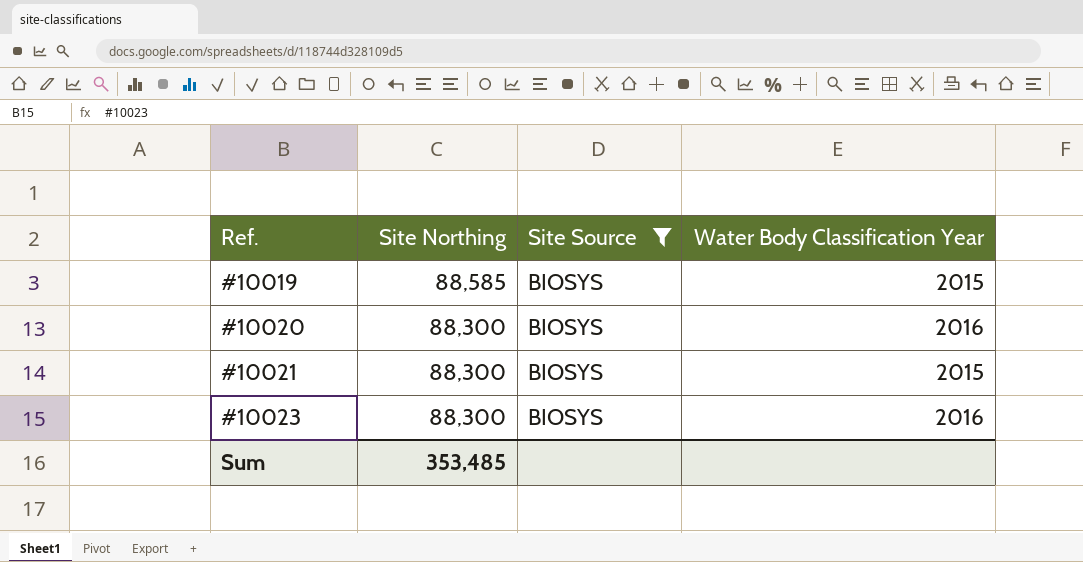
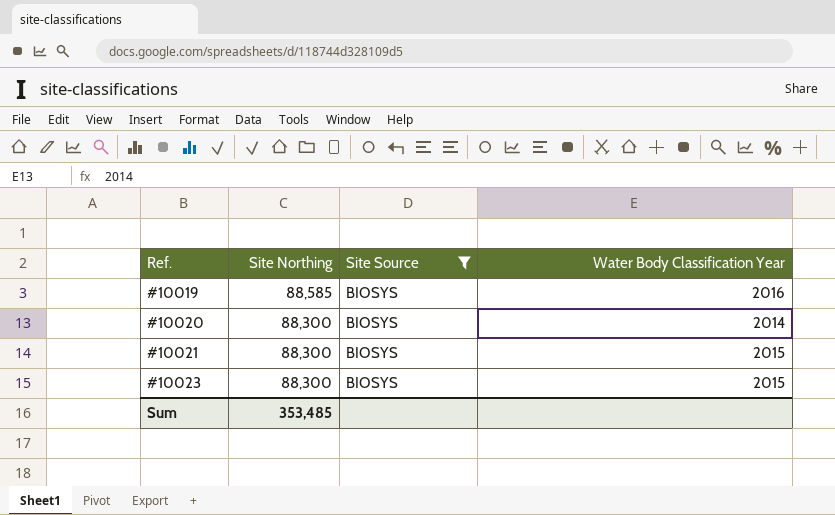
#10019 | Water Body Classification Year: 2015 -> 2016
#10020 | Water Body Classification Year: 2016 -> 2014
#10023 | Water Body Classification Year: 2016 -> 2015

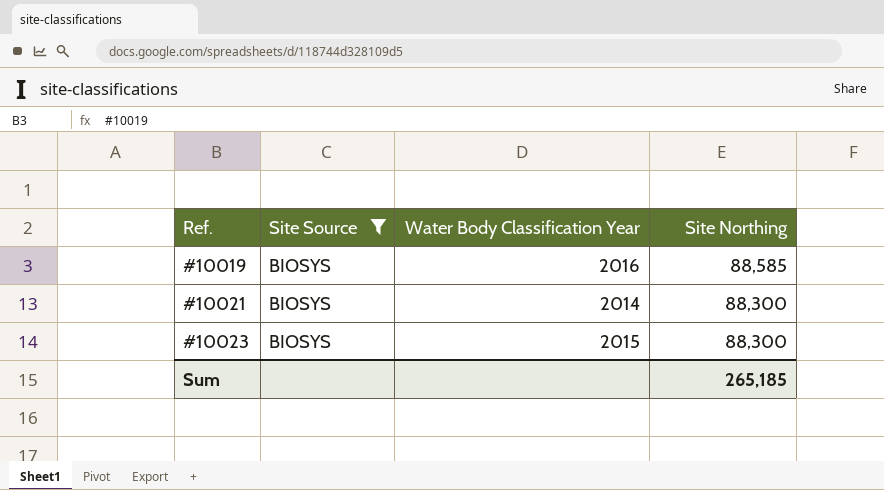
column Site Northing | position: 2 -> 4
row #10020: 88,300 | BIOSYS | 2014 -> none
#10021 | Water Body Classification Year: 2015 -> 2014
Sum | Site Northing: 353,485 -> 265,185

